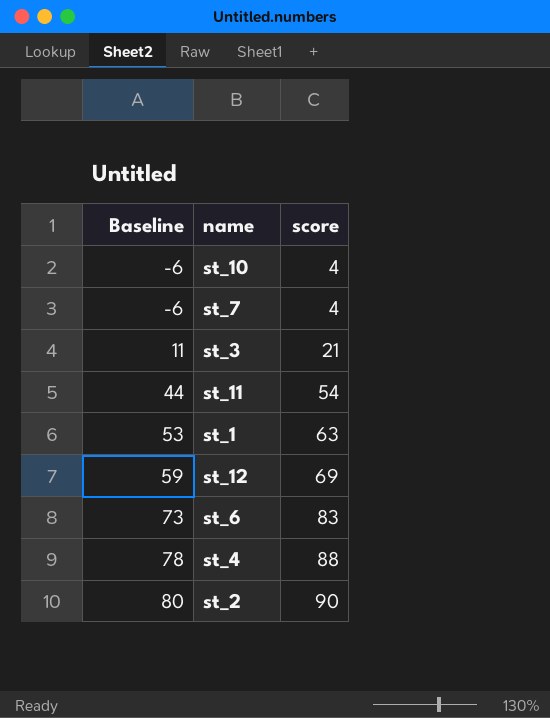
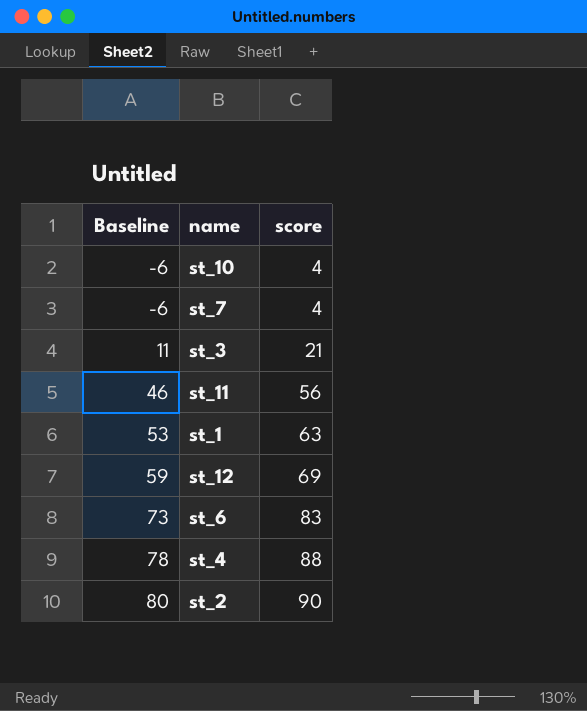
st_11 | Baseline: 44 -> 46
st_11 | score: 54 -> 56

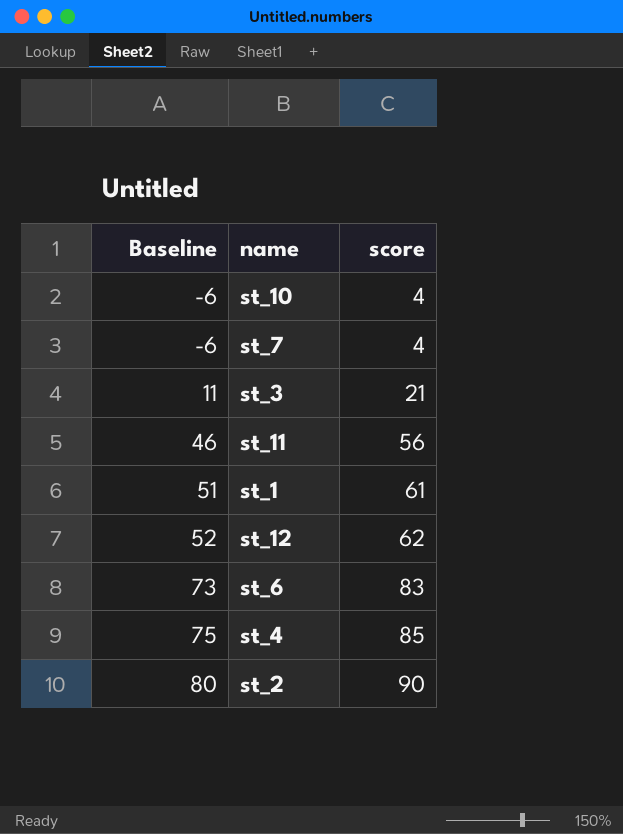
st_1 | Baseline: 53 -> 51
st_1 | score: 63 -> 61
st_12 | Baseline: 59 -> 52
st_12 | score: 69 -> 62
st_4 | Baseline: 78 -> 75
st_4 | score: 88 -> 85

